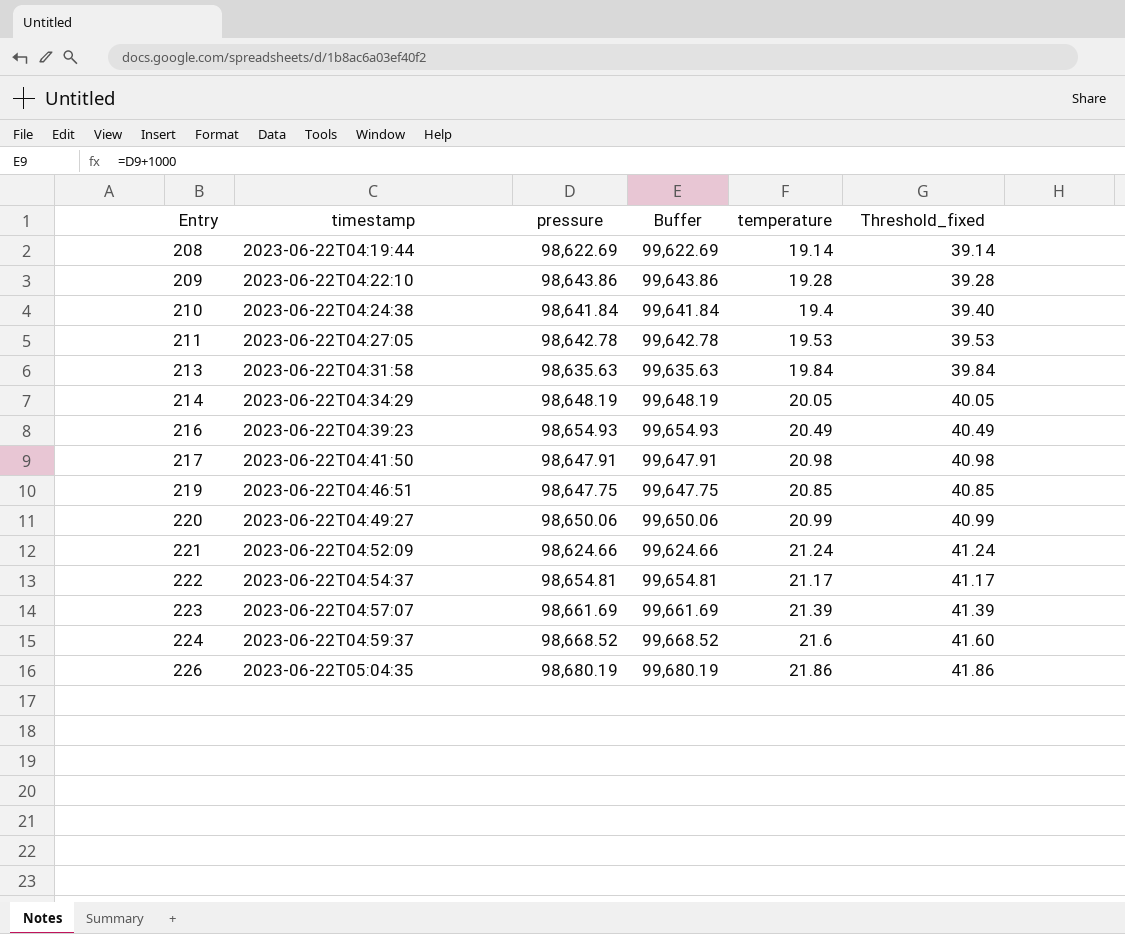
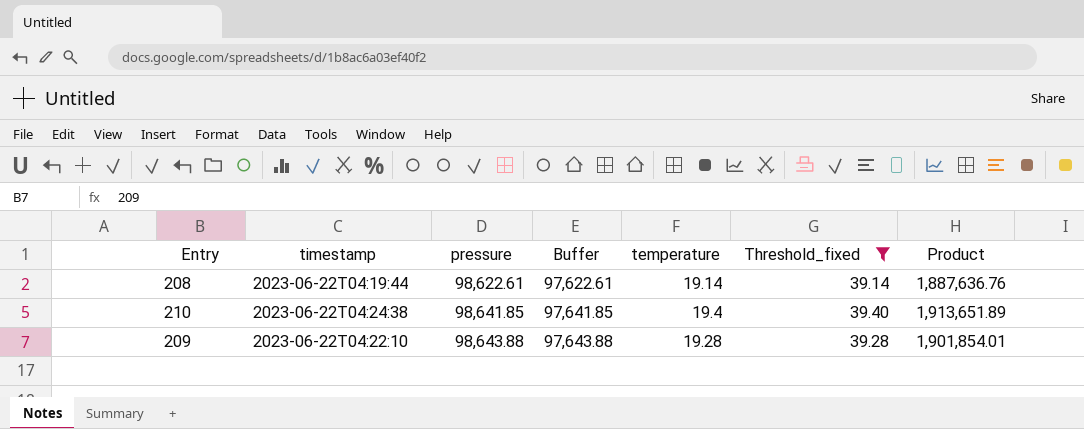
filter: none -> Threshold_fixed <= 39.40
row order: Entry ascending -> pressure ascending
column Buffer | formula: [pressure] + 1000 -> [pressure] - 1000
column Product | formula: none -> [pressure] * [temperature]
208 | pressure: 98,622.69 -> 98,622.61
210 | pressure: 98,641.84 -> 98,641.85
209 | pressure: 98,643.86 -> 98,643.88

